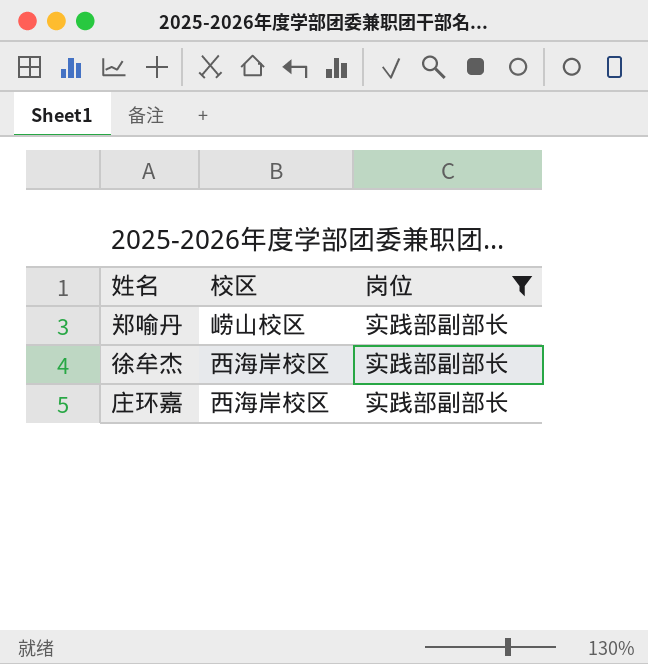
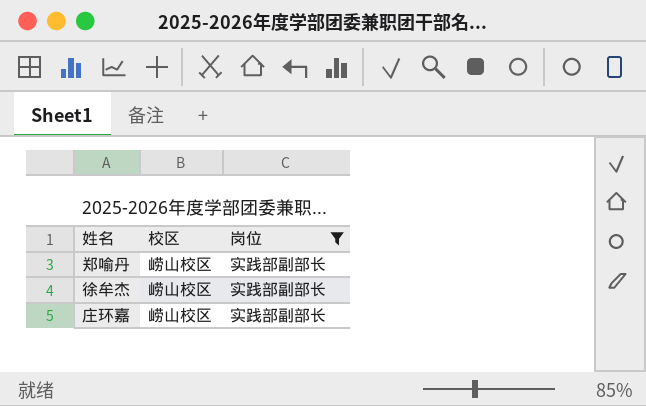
徐牟杰 | 校区: 西海岸校区 -> 崂山校区
庄环嘉 | 校区: 西海岸校区 -> 崂山校区

